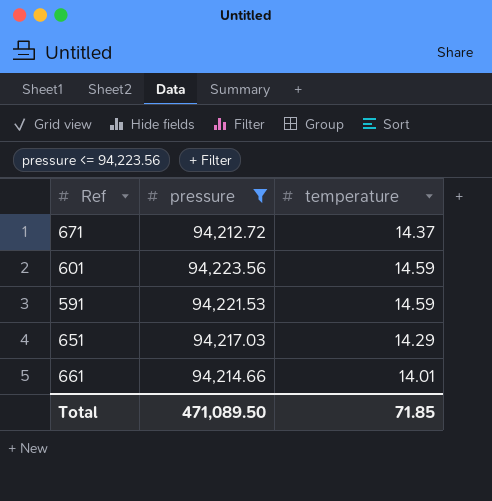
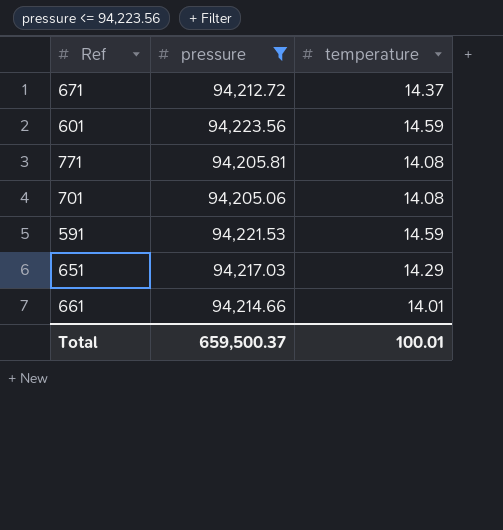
row 771: none -> 94,205.81 | 14.08
row 701: none -> 94,205.06 | 14.08
Total | pressure: 471,089.50 -> 659,500.37
Total | temperature: 71.85 -> 100.01

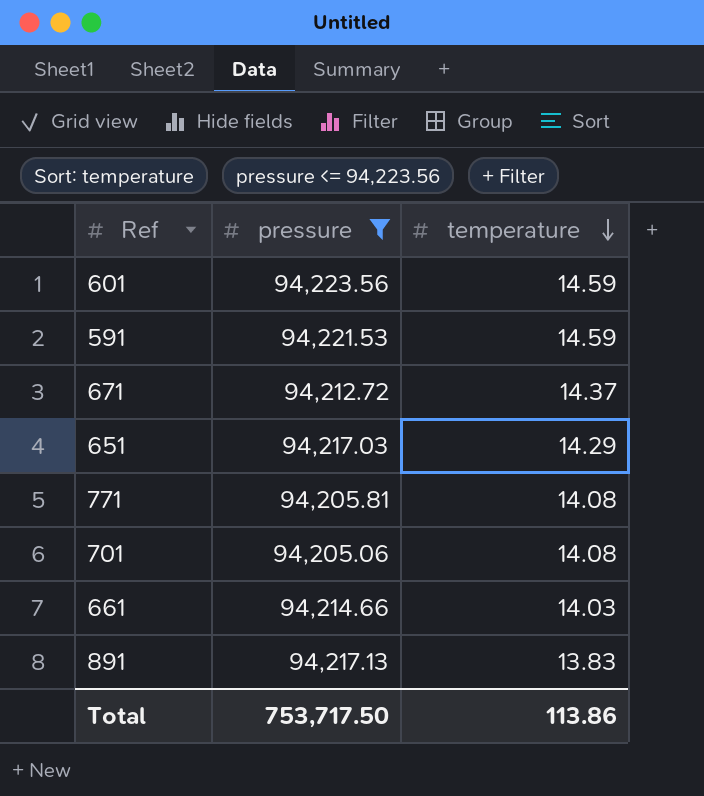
row order: none -> temperature descending
661 | temperature: 14.01 -> 14.03
row 891: none -> 94,217.13 | 13.83
Total | pressure: 659,500.37 -> 753,717.50
Total | temperature: 100.01 -> 113.86

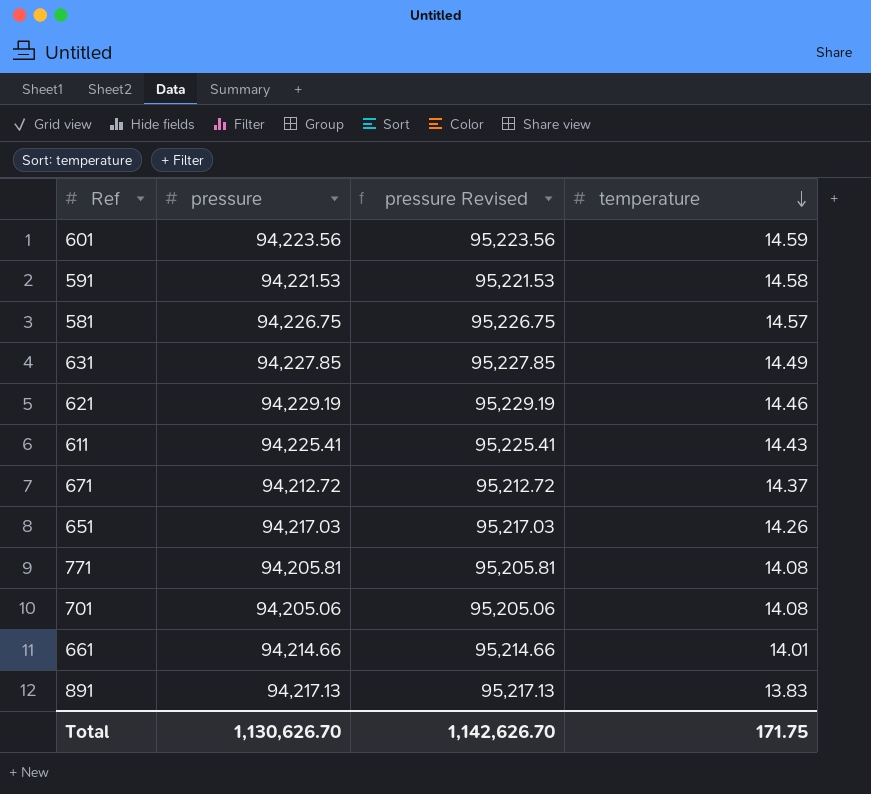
filter: pressure <= 94,223.56 -> none
column pressure Revised | formula: none -> [pressure] + 1000
591 | temperature: 14.59 -> 14.58
651 | temperature: 14.29 -> 14.26
661 | temperature: 14.03 -> 14.01
Total | pressure: 753,717.50 -> 1,130,626.70
Total | temperature: 113.86 -> 171.75

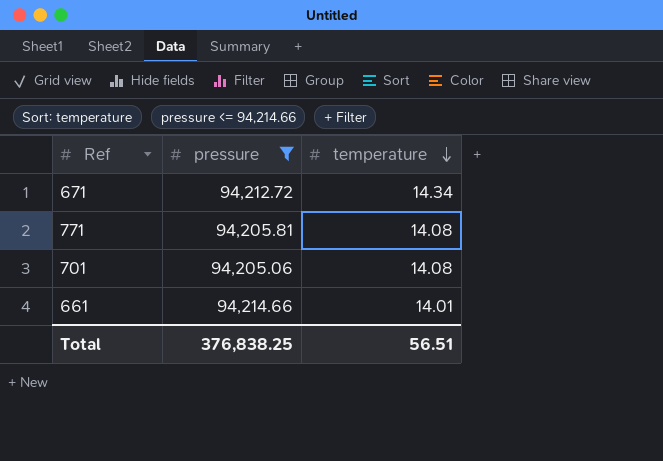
filter: none -> pressure <= 94,214.66
column pressure Revised | formula: [pressure] + 1000 -> none
671 | temperature: 14.37 -> 14.34
Total | pressure: 1,130,626.70 -> 376,838.25
Total | temperature: 171.75 -> 56.51

